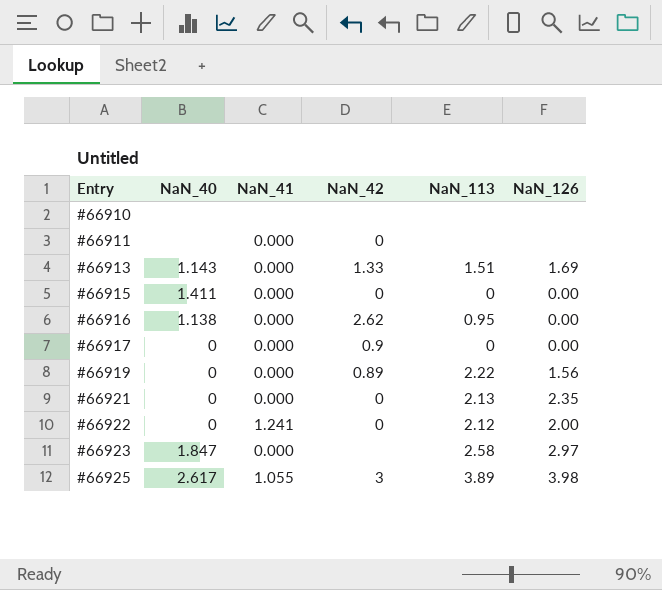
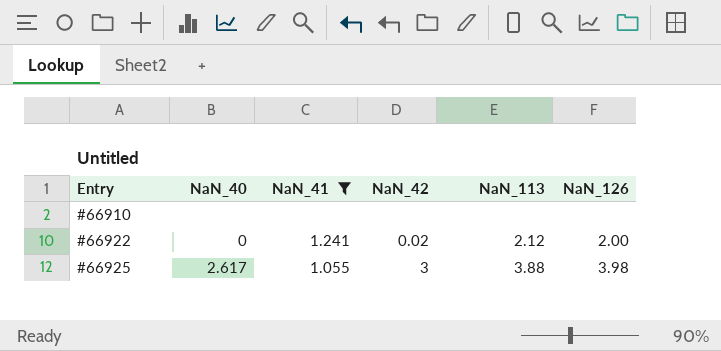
filter: none -> NaN_41 != 0.000
#66922 | NaN_42: 0 -> 0.02
#66925 | NaN_113: 3.89 -> 3.88

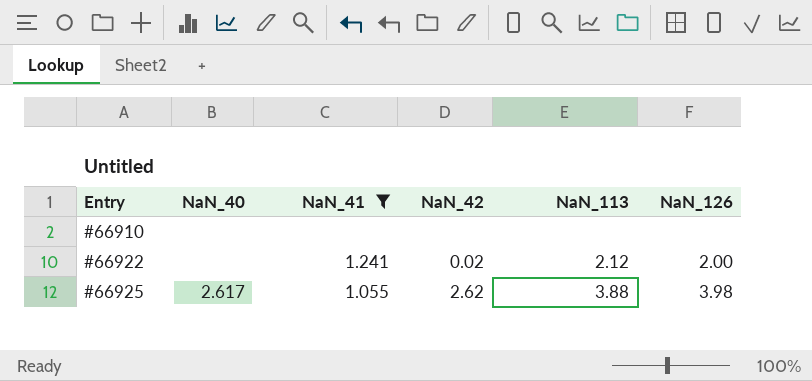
#66922 | NaN_40: 0 -> none
#66925 | NaN_42: 3 -> 2.62

